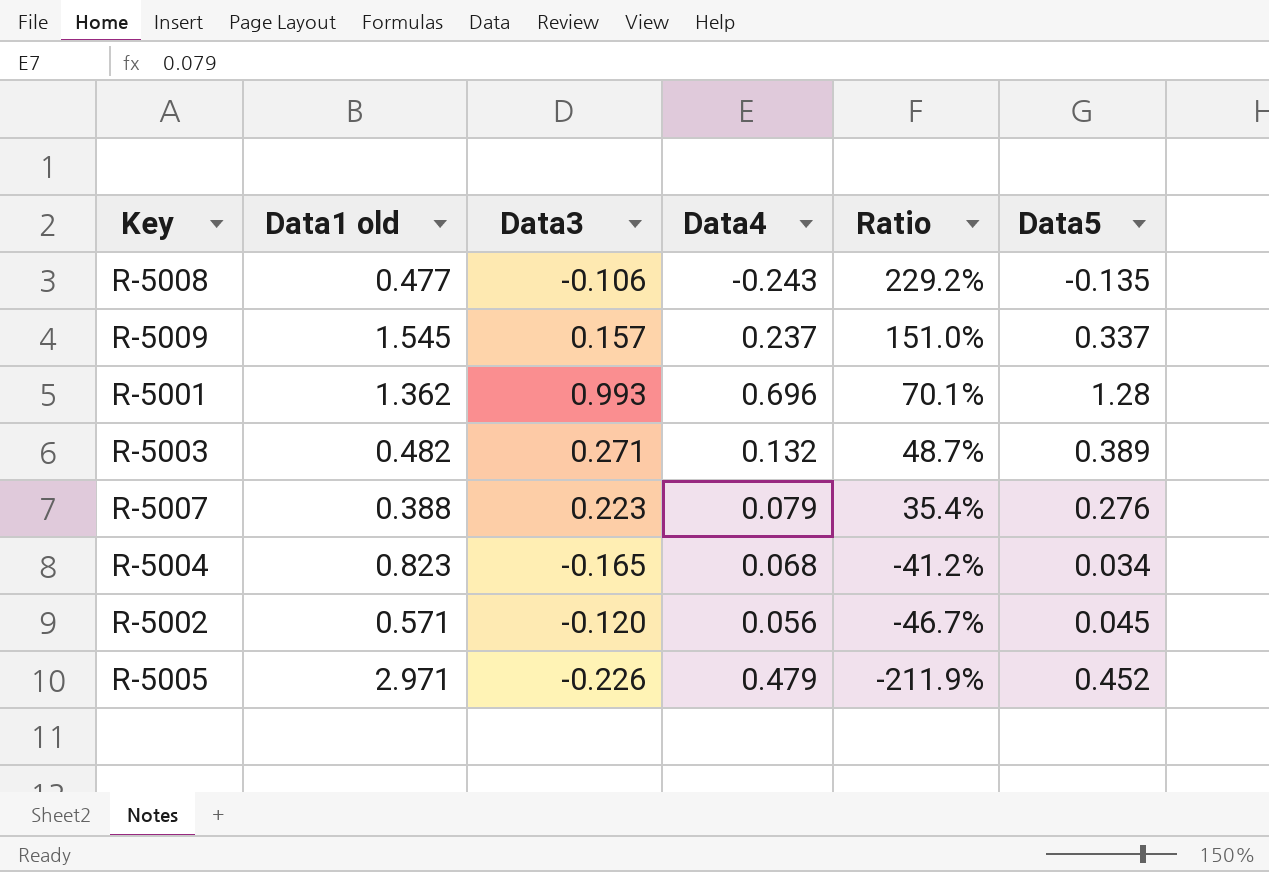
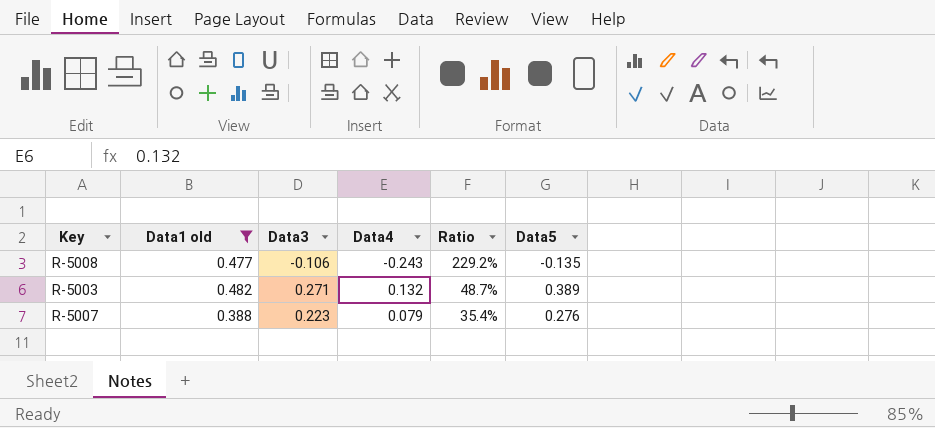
filter: none -> Data1 old <= 0.482

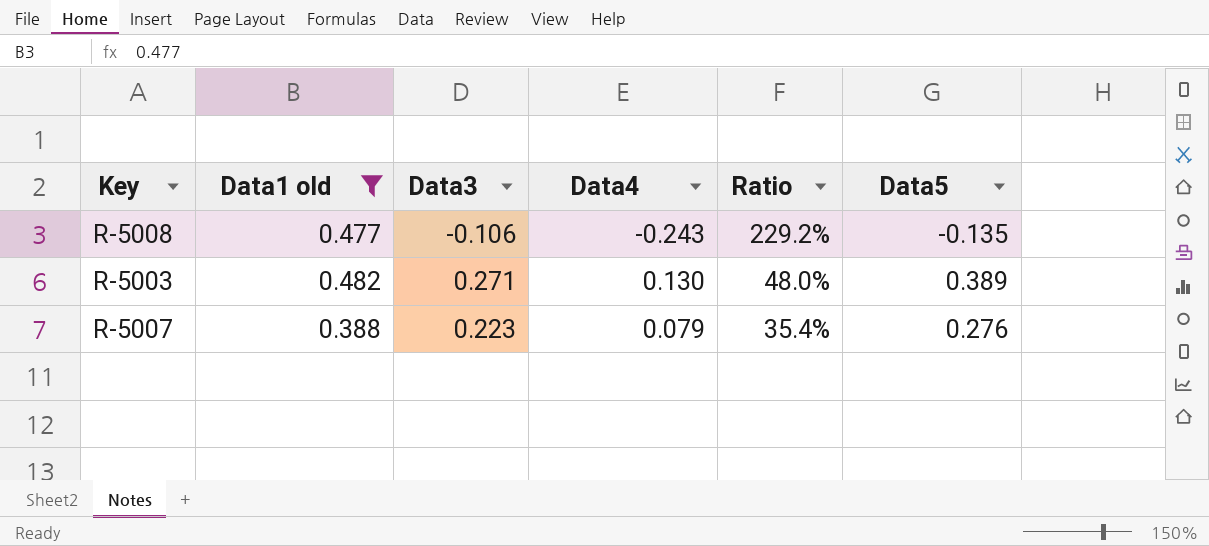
R-5003 | Data4: 0.132 -> 0.130
R-5003 | Ratio: 48.7% -> 48.0%

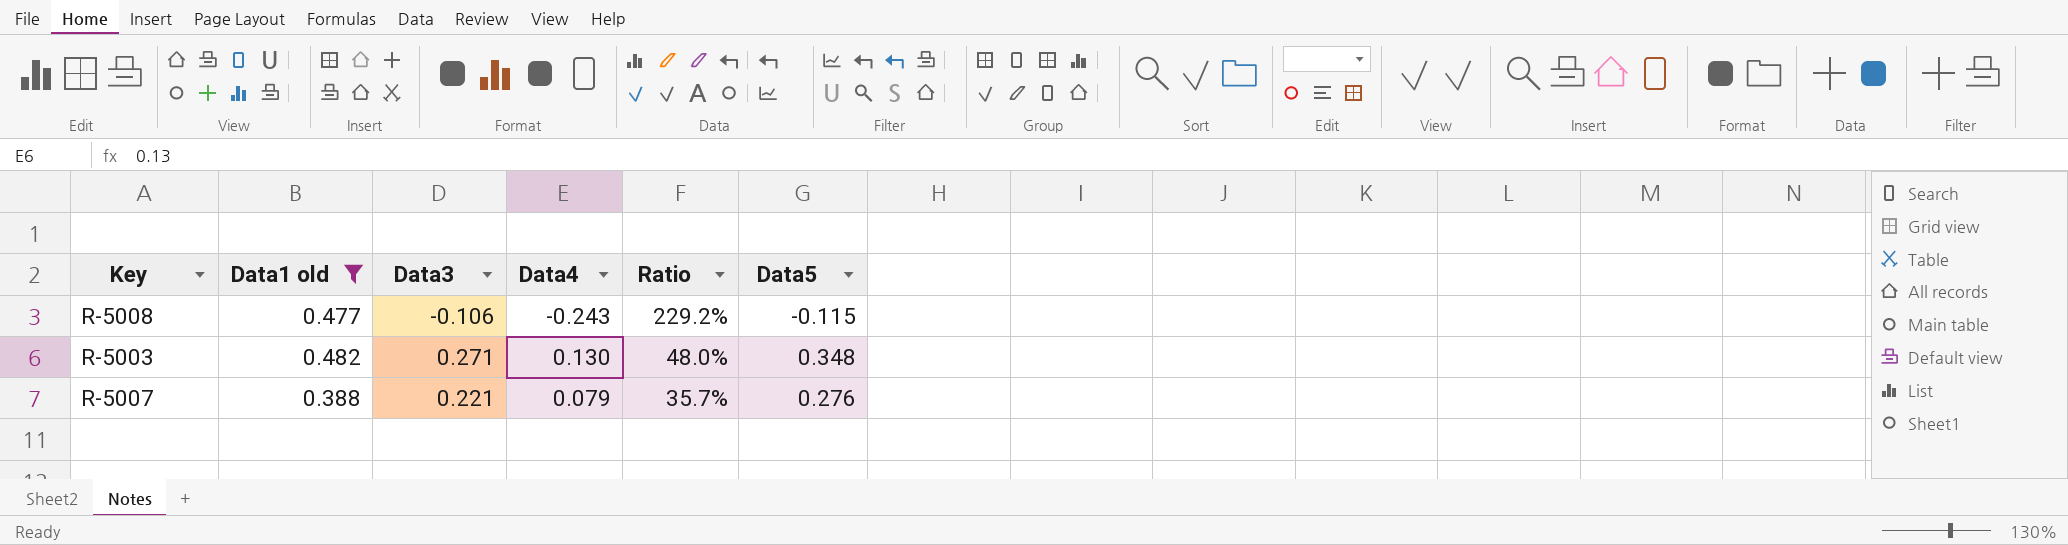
R-5008 | Data5: -0.135 -> -0.115
R-5003 | Data5: 0.389 -> 0.348
R-5007 | Data3: 0.223 -> 0.221
R-5007 | Ratio: 35.4% -> 35.7%

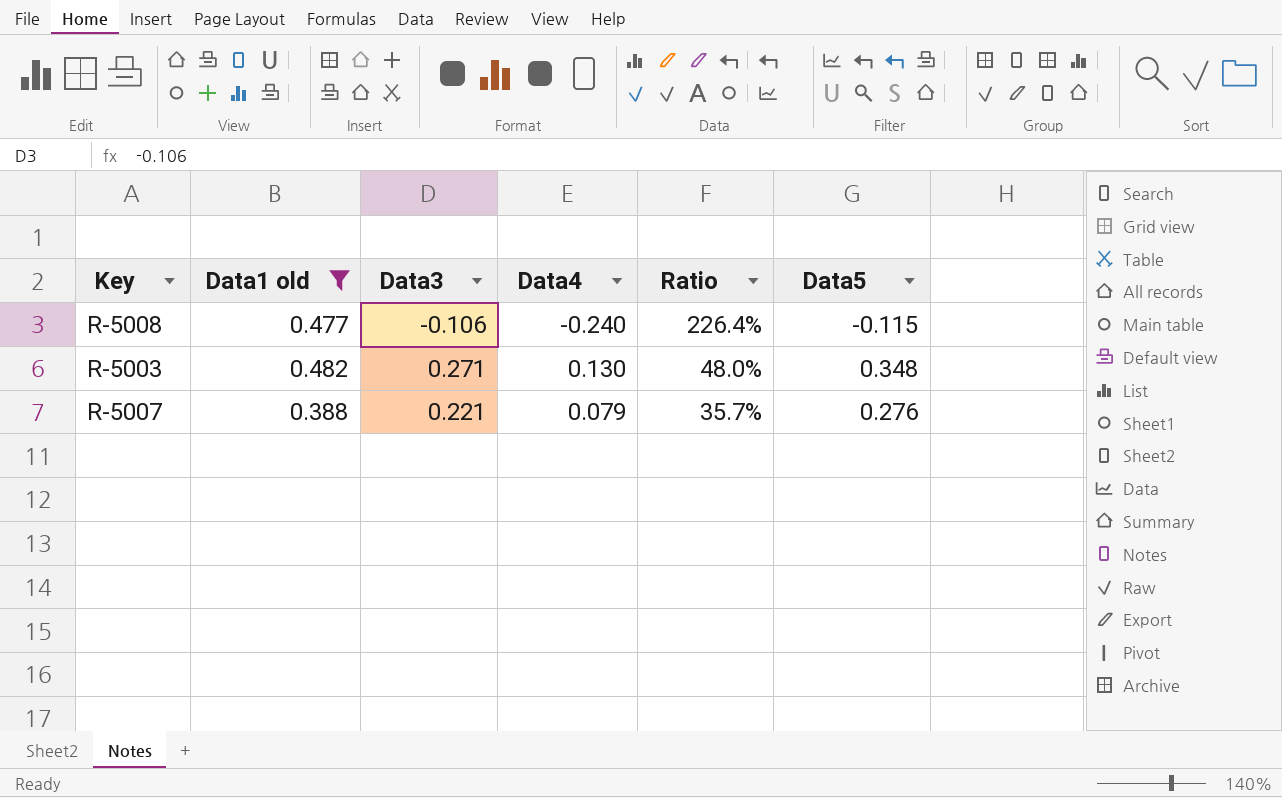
R-5008 | Data4: -0.243 -> -0.240
R-5008 | Ratio: 229.2% -> 226.4%

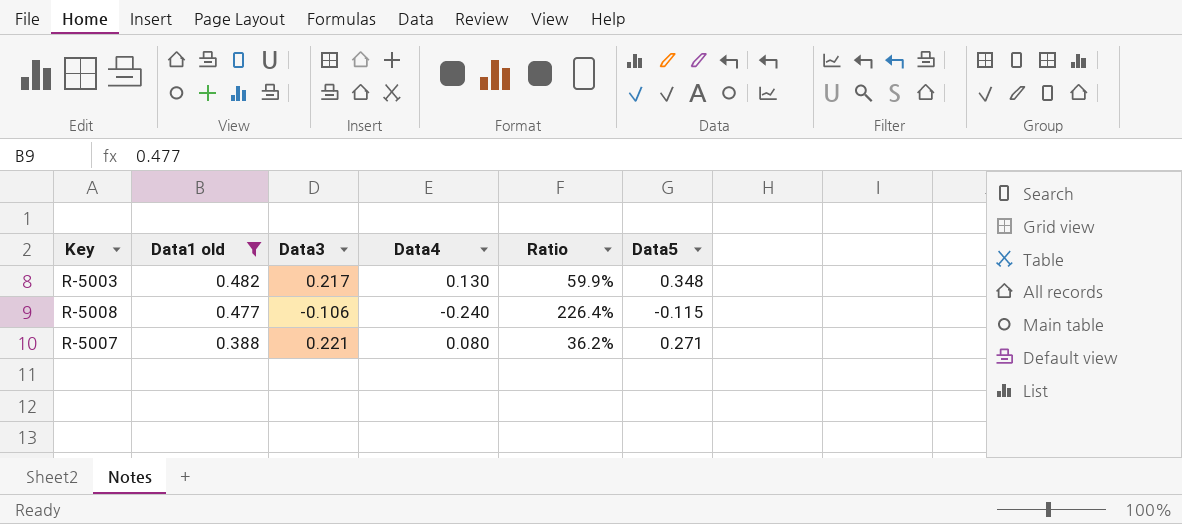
row order: Ratio descending -> Data1 old descending
R-5003 | Data3: 0.271 -> 0.217
R-5003 | Ratio: 48.0% -> 59.9%
R-5007 | Data4: 0.079 -> 0.080
R-5007 | Ratio: 35.7% -> 36.2%
R-5007 | Data5: 0.276 -> 0.271

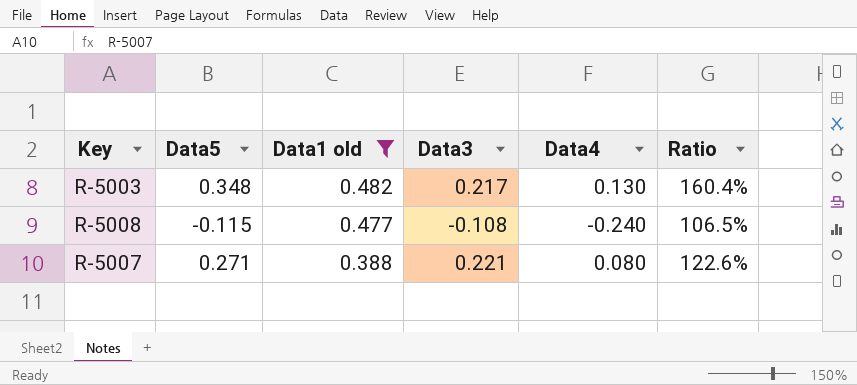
column Data5 | position: 6 -> 2
column Ratio | formula: [Data4] / [Data3] -> [Data5] / [Data3]
R-5008 | Data3: -0.106 -> -0.108

